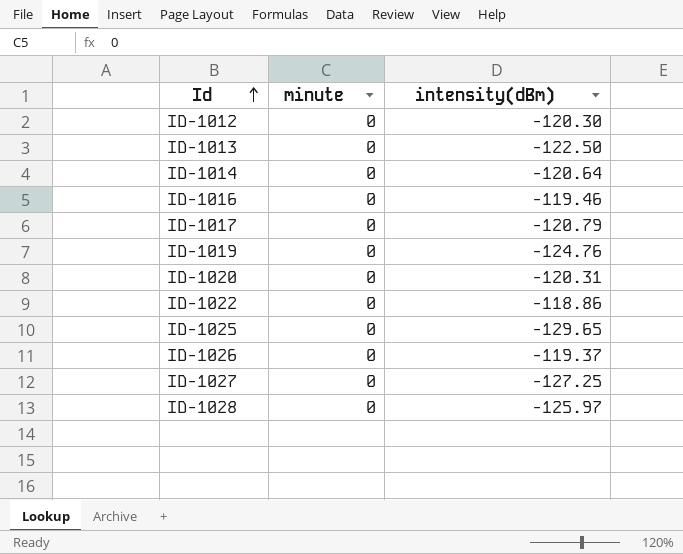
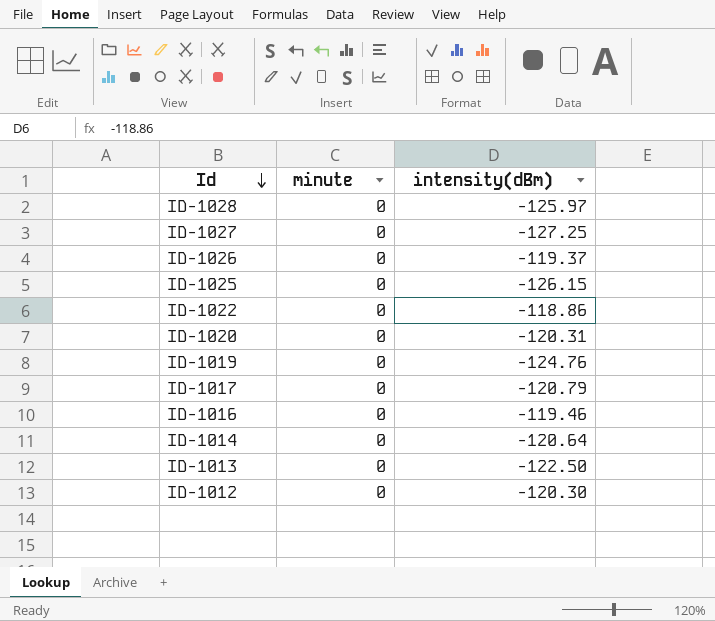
row order: Id ascending -> Id descending
ID-1025 | intensity(dBm): -129.65 -> -126.15

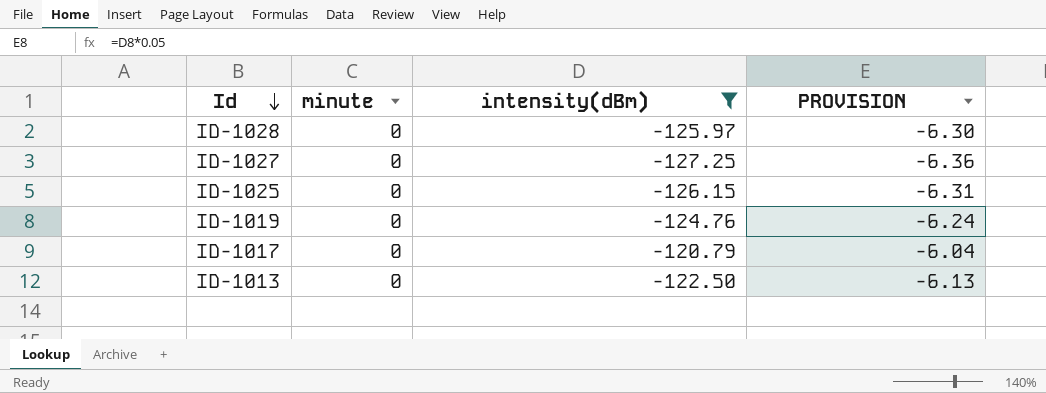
filter: none -> intensity(dBm) <= -120.79
column PROVISION | formula: none -> [intensity(dBm)] * 0.05

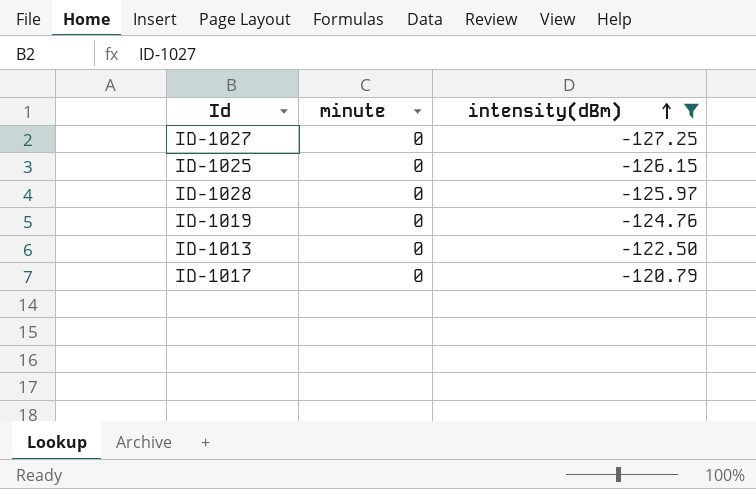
row order: Id descending -> intensity(dBm) ascending
column PROVISION | formula: [intensity(dBm)] * 0.05 -> none

